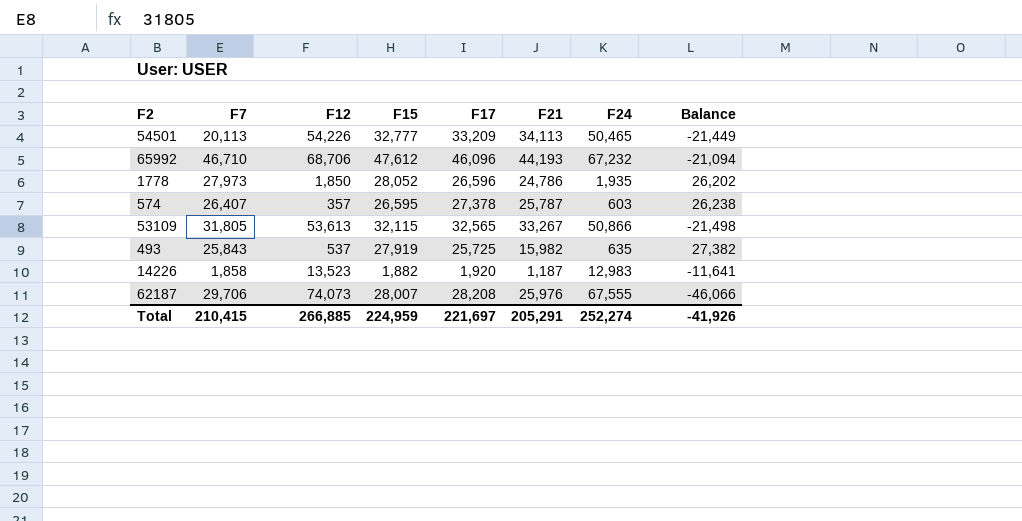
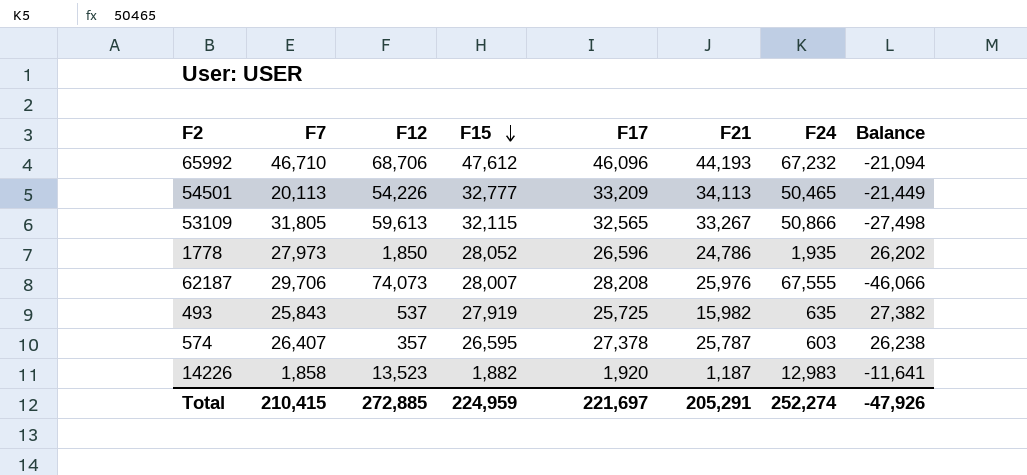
row order: none -> F15 descending
53109 | F12: 53,613 -> 59,613
53109 | Balance: -21,498 -> -27,498
Total | F12: 266,885 -> 272,885
Total | Balance: -41,926 -> -47,926

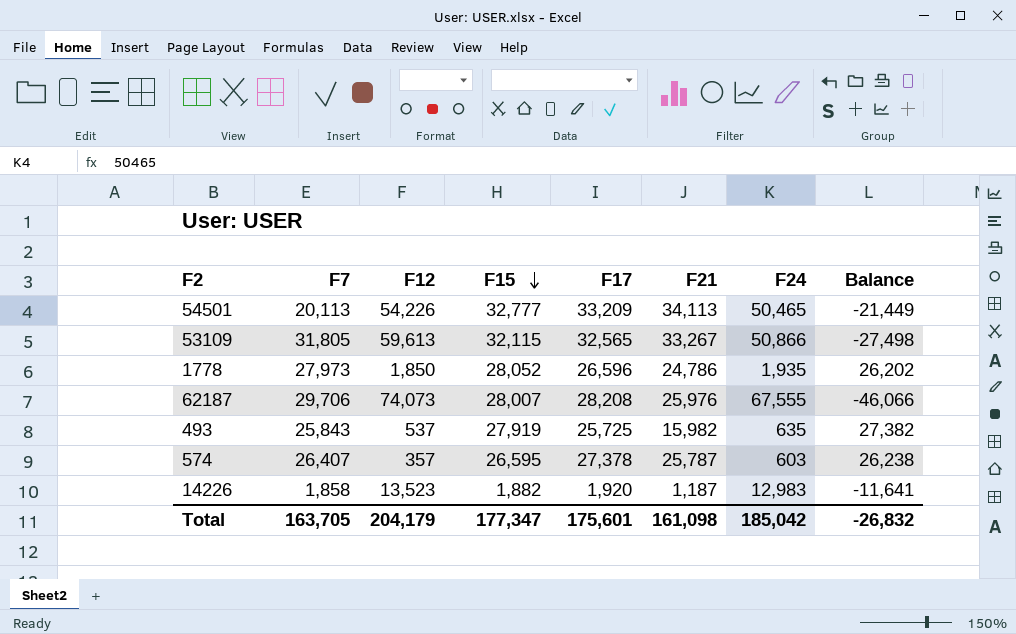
row 65992: 46,710 | 68,706 | 47,612 | 46,096 | 44,193 | 67,232 | -21,094 -> none
Total | F7: 210,415 -> 163,705
Total | F12: 272,885 -> 204,179
Total | F15: 224,959 -> 177,347
Total | F17: 221,697 -> 175,601
Total | F21: 205,291 -> 161,098
Total | F24: 252,274 -> 185,042
Total | Balance: -47,926 -> -26,832

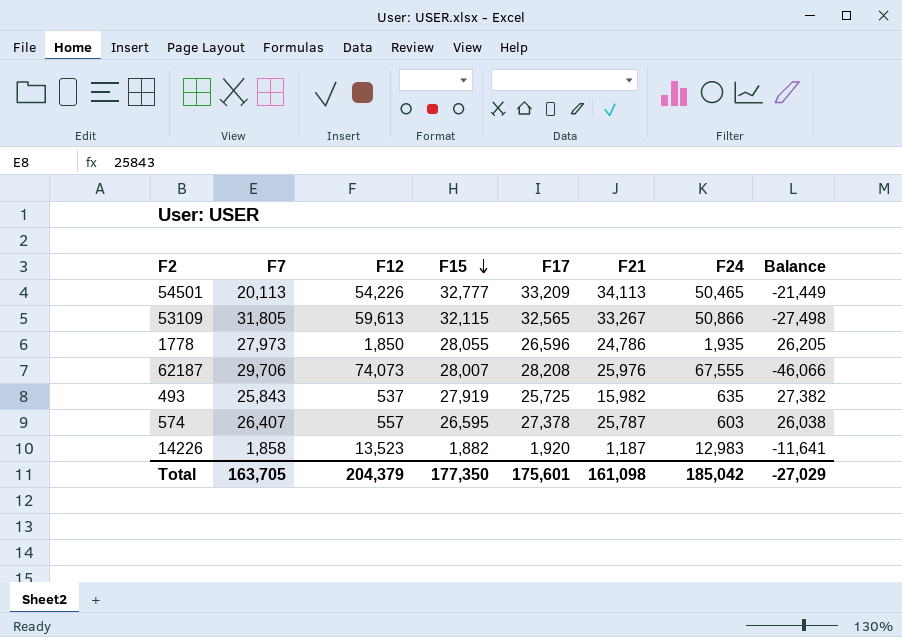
1778 | F15: 28,052 -> 28,055
1778 | Balance: 26,202 -> 26,205
574 | F12: 357 -> 557
574 | Balance: 26,238 -> 26,038
Total | F12: 204,179 -> 204,379
Total | F15: 177,347 -> 177,350
Total | Balance: -26,832 -> -27,029

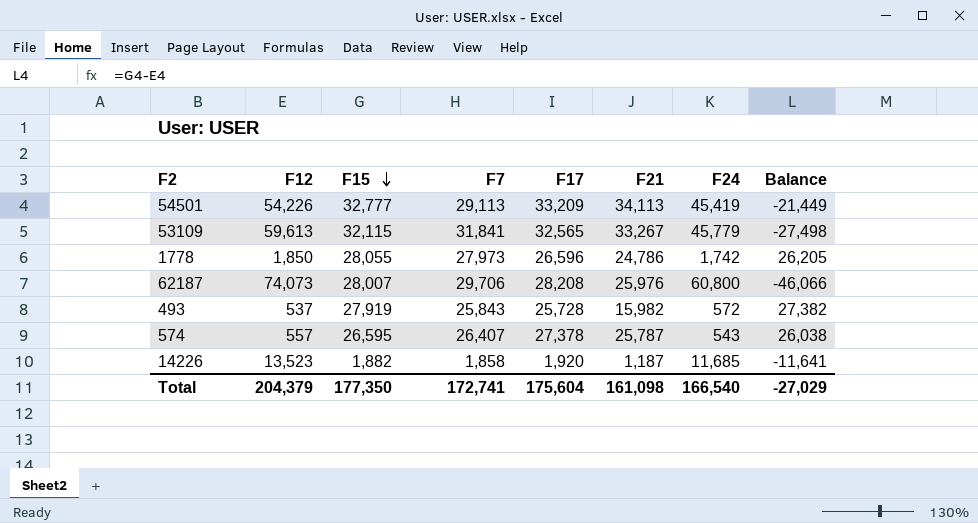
column F7 | position: 2 -> 4
54501 | F7: 20,113 -> 29,113
54501 | F24: 50,465 -> 45,419
53109 | F7: 31,805 -> 31,841
53109 | F24: 50,866 -> 45,779
1778 | F24: 1,935 -> 1,742
62187 | F24: 67,555 -> 60,800
493 | F17: 25,725 -> 25,728
493 | F24: 635 -> 572
574 | F24: 603 -> 543
14226 | F24: 12,983 -> 11,685
Total | F7: 163,705 -> 172,741
Total | F17: 175,601 -> 175,604
Total | F24: 185,042 -> 166,540

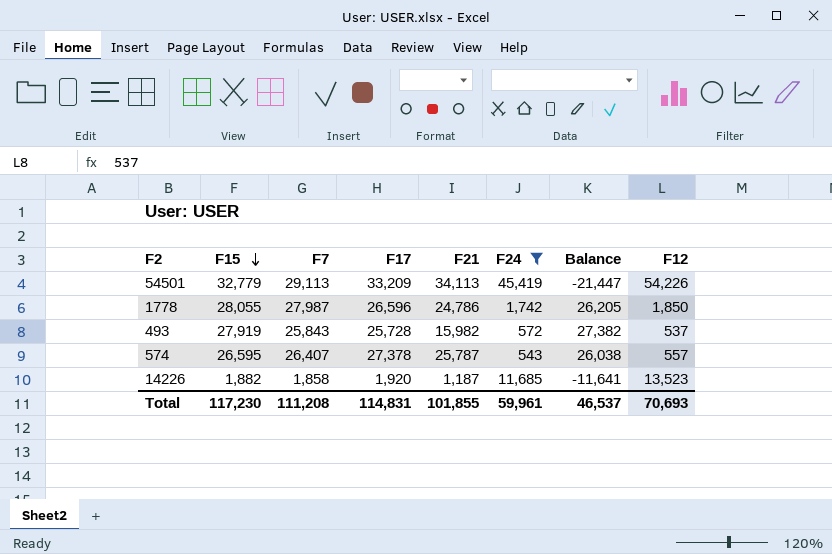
filter: none -> F24 <= 45,419
column F12 | position: 2 -> 8
54501 | F15: 32,777 -> 32,779
54501 | Balance: -21,449 -> -21,447
1778 | F7: 27,973 -> 27,987
Total | F15: 177,350 -> 117,230
Total | F7: 172,741 -> 111,208
Total | F17: 175,604 -> 114,831
Total | F21: 161,098 -> 101,855
Total | F24: 166,540 -> 59,961
Total | Balance: -27,029 -> 46,537
Total | F12: 204,379 -> 70,693

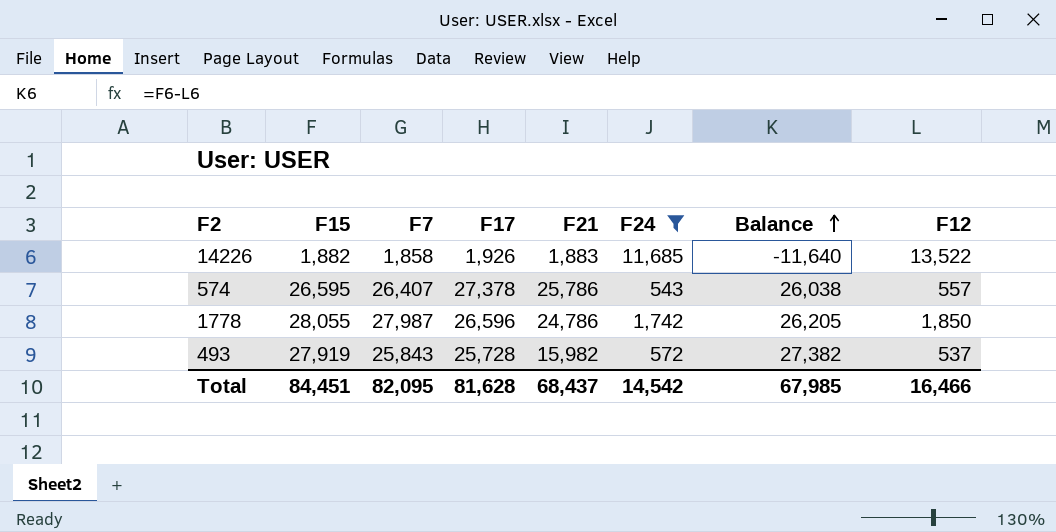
row order: F15 descending -> Balance ascending
row 54501: 32,779 | 29,113 | 33,209 | 34,113 | 45,419 | -21,447 | 54,226 -> none
14226 | F17: 1,920 -> 1,926
14226 | F21: 1,187 -> 1,883
14226 | Balance: -11,641 -> -11,640
14226 | F12: 13,523 -> 13,522
574 | F21: 25,787 -> 25,786
Total | F15: 117,230 -> 84,451
Total | F7: 111,208 -> 82,095
Total | F17: 114,831 -> 81,628
Total | F21: 101,855 -> 68,437
Total | F24: 59,961 -> 14,542
Total | Balance: 46,537 -> 67,985
Total | F12: 70,693 -> 16,466

